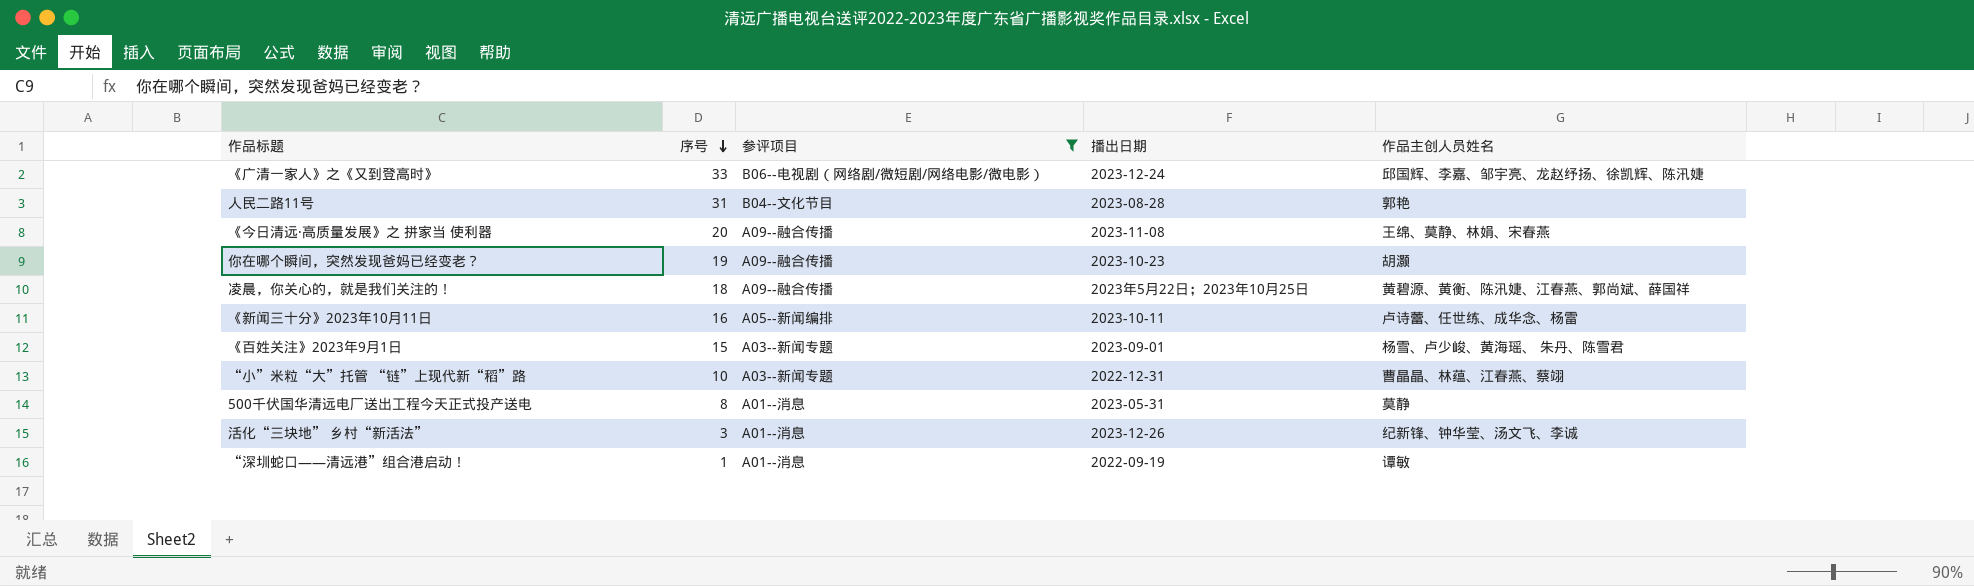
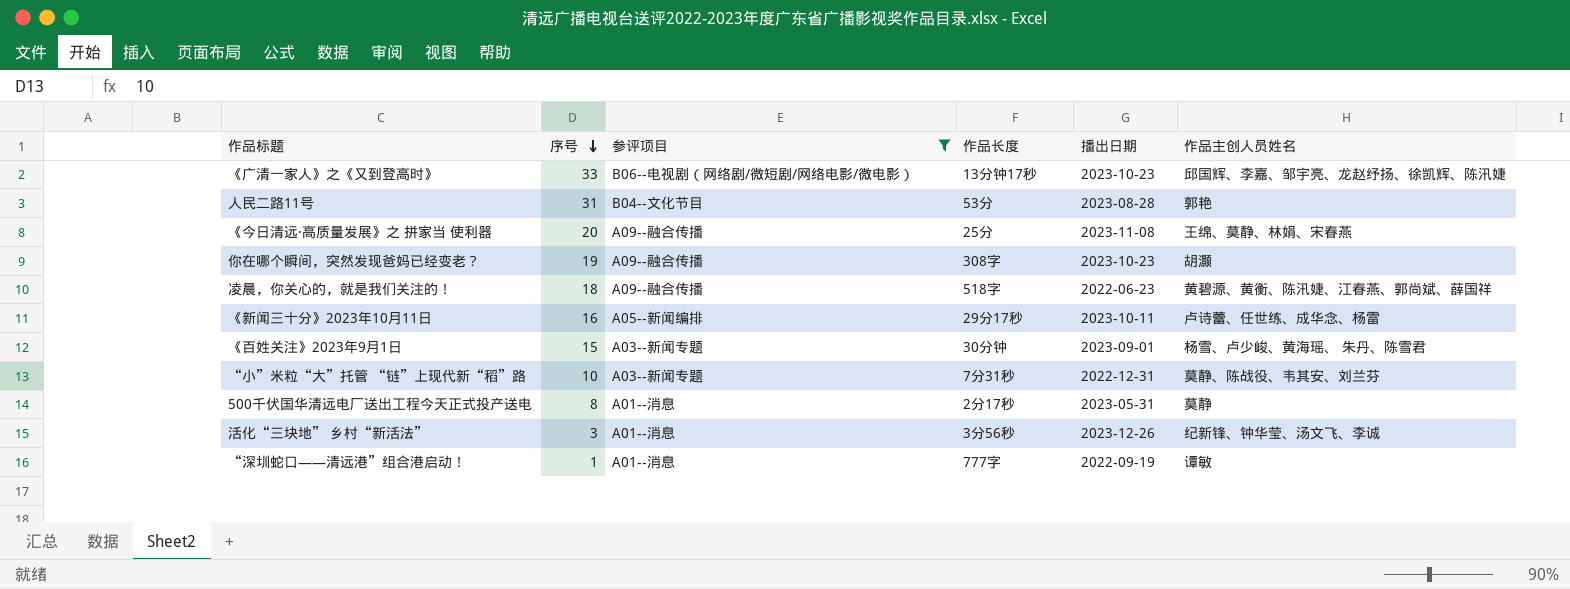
column 作品长度 | position: none -> 4
《广清一家人》之《又到登高时》 | 播出日期: 2023-12-24 -> 2023-10-23
凌晨，你关心的，就是我们关注的！ | 播出日期: 2023年5月22日；2023年10月25日 -> 2022-06-23
“小”米粒“大”托管 “链”上现代新“稻”路 | 作品主创人员姓名: 曹晶晶、林蕴、江春燕、蔡翊 -> 莫静、陈战役、韦其安、刘兰芬

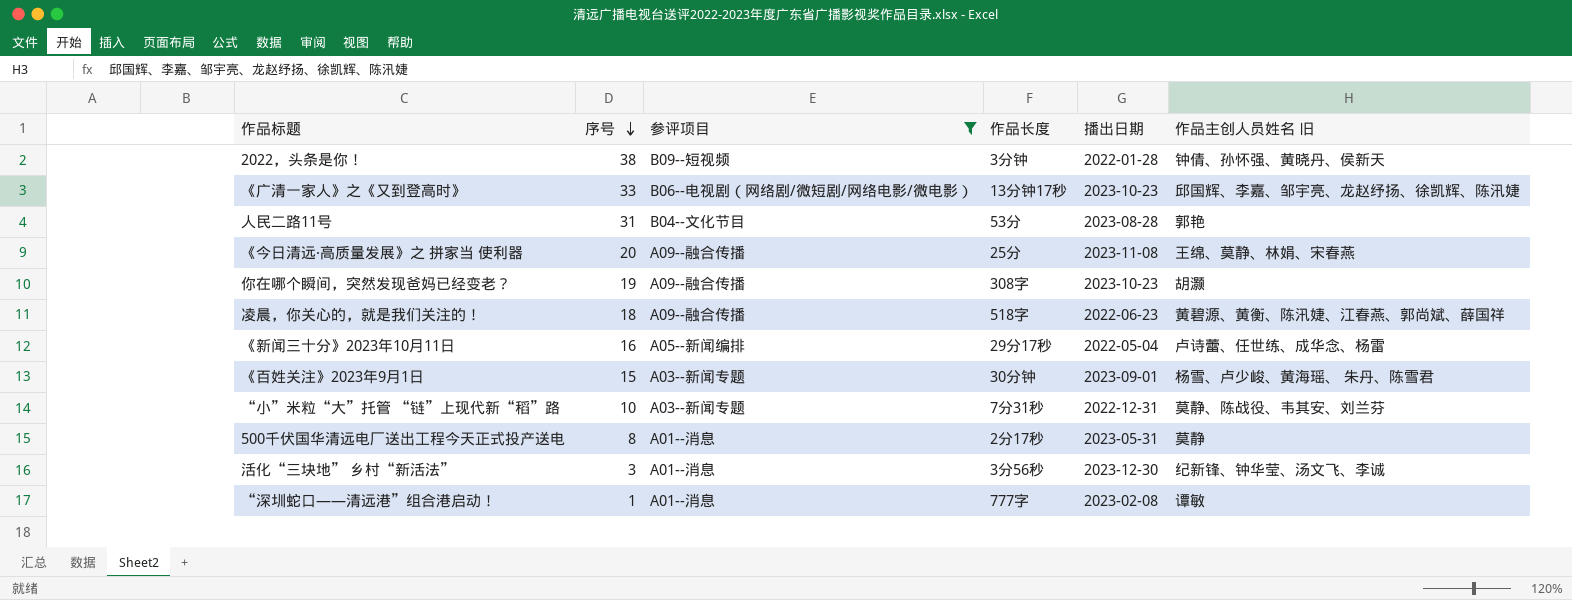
column name: 作品主创人员姓名 -> 作品主创人员姓名 旧
row 2022，头条是你！: none -> 38 | B09--短视频 | 3分钟 | 2022-01-28 | 钟倩、孙怀强、黄晓丹、侯新天
《新闻三十分》2023年10月11日 | 播出日期: 2023-10-11 -> 2022-05-04
活化“三块地” 乡村“新活法” | 播出日期: 2023-12-26 -> 2023-12-30
“深圳蛇口——清远港”组合港启动！ | 播出日期: 2022-09-19 -> 2023-02-08

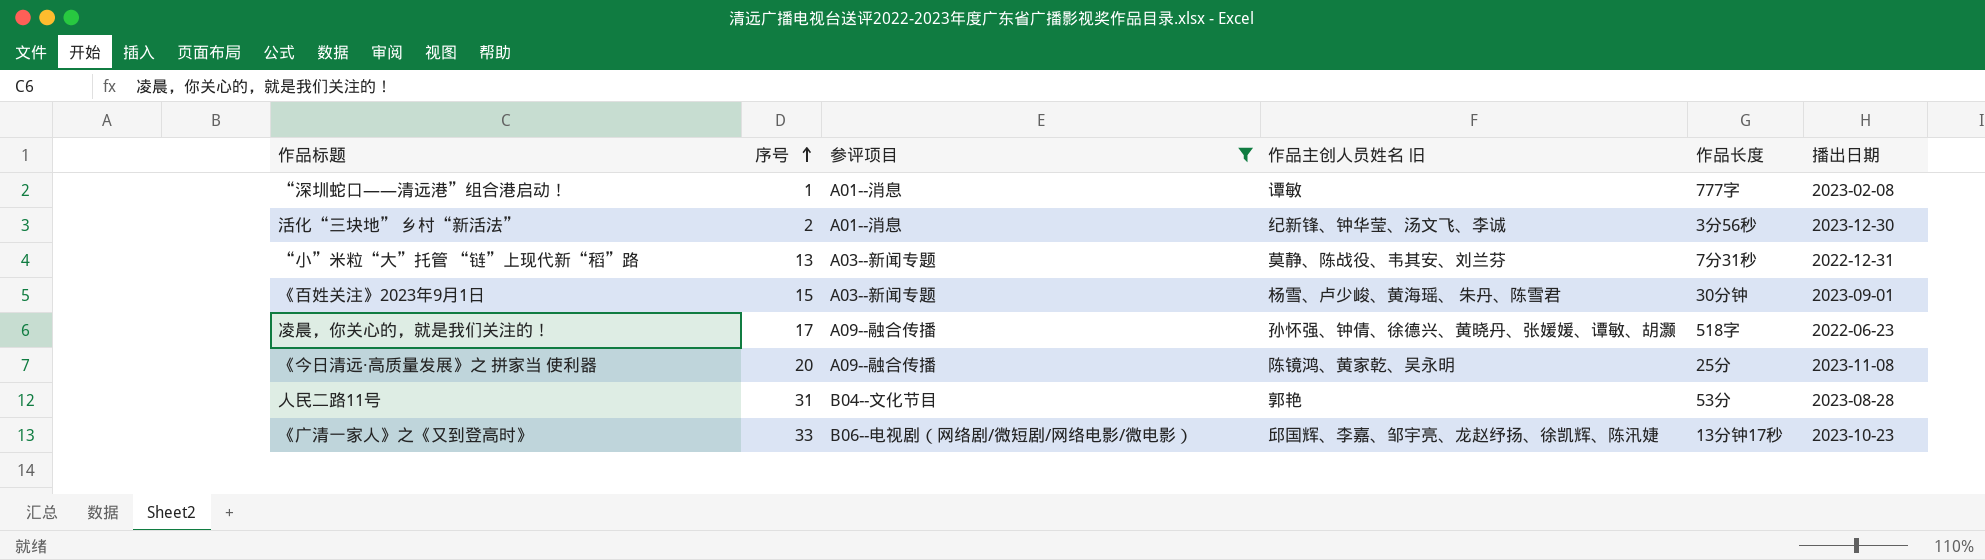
row order: 序号 descending -> 序号 ascending
column 作品主创人员姓名 旧 | position: 6 -> 4
row 2022，头条是你！: 38 | B09--短视频 | 3分钟 | 2022-01-28 | 钟倩、孙怀强、黄晓丹、侯新天 -> none
row 你在哪个瞬间，突然发现爸妈已经变老？: 19 | A09--融合传播 | 308字 | 2023-10-23 | 胡灏 -> none
row 《新闻三十分》2023年10月11日: 16 | A05--新闻编排 | 29分17秒 | 2022-05-04 | 卢诗蕾、任世练、成华念、杨雷 -> none
row 500千伏国华清远电厂送出工程今天正式投产送电: 8 | A01--消息 | 2分17秒 | 2023-05-31 | 莫静 -> none
活化“三块地” 乡村“新活法” | 序号: 3 -> 2
“小”米粒“大”托管 “链”上现代新“稻”路 | 序号: 10 -> 13
凌晨，你关心的，就是我们关注的！ | 序号: 18 -> 17
凌晨，你关心的，就是我们关注的！ | 作品主创人员姓名 旧: 黄碧源、黄衡、陈汛婕、江春燕、郭尚斌、薛国祥 -> 孙怀强、钟倩、徐德兴、黄晓丹、张媛媛、谭敏、胡灏
《今日清远·高质量发展》之 拼家当 使利器 | 作品主创人员姓名 旧: 王绵、莫静、林娟、宋春燕 -> 陈镜鸿、黄家乾、吴永明

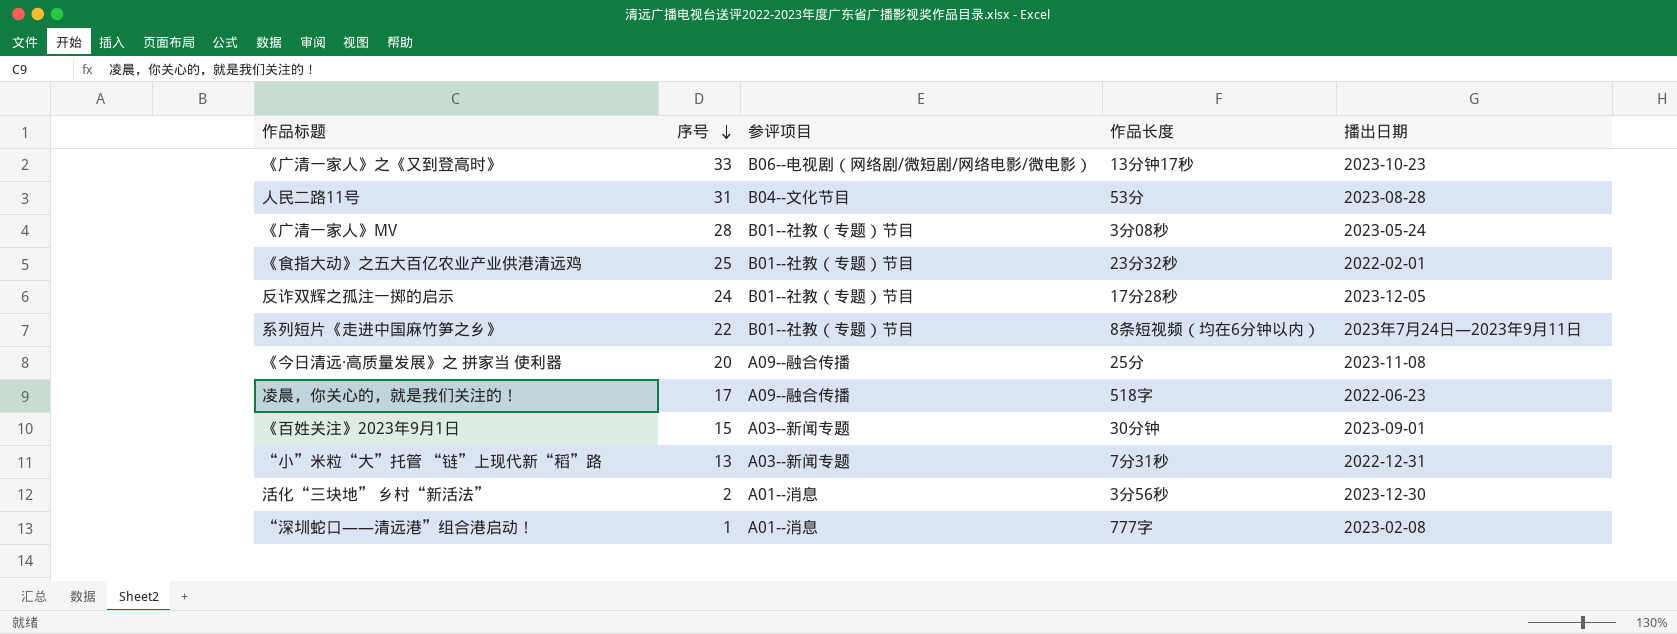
filter: 参评项目 != B01--社教（专题）节目 -> none
row order: 序号 ascending -> 序号 descending
column 作品主创人员姓名 旧 | position: 4 -> none

